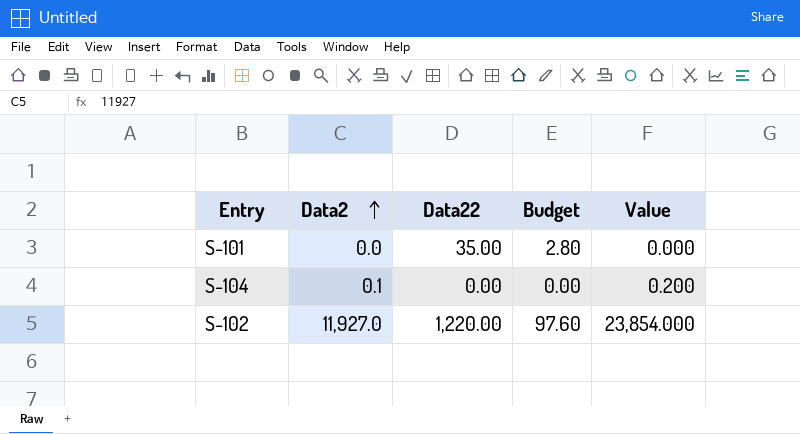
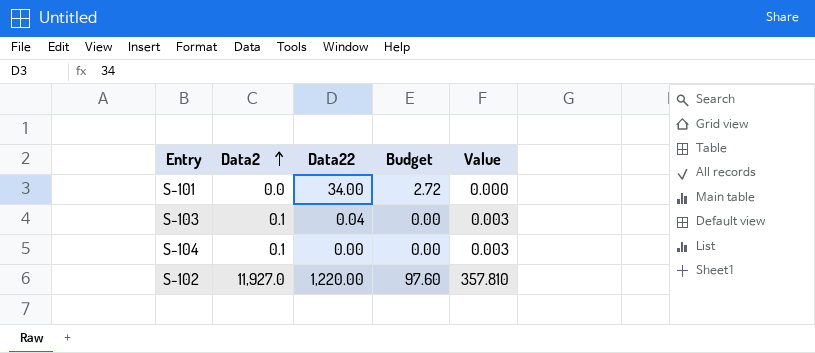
column Value | formula: [Data2] * 2 -> [Data2] * 0.03
S-101 | Data22: 35.00 -> 34.00
S-101 | Budget: 2.80 -> 2.72
row S-103: none -> 0.1 | 0.04 | 0.00 | 0.003

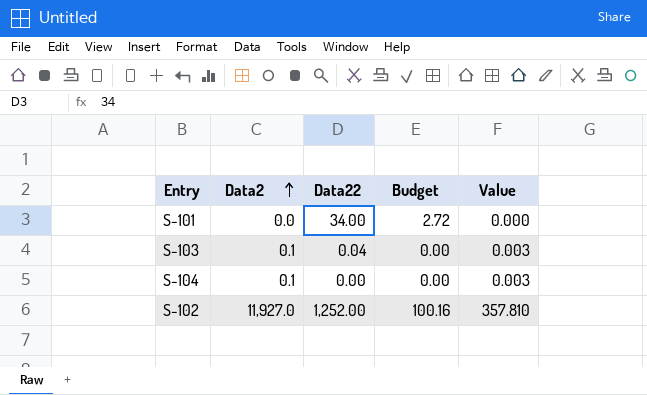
S-102 | Data22: 1,220.00 -> 1,252.00
S-102 | Budget: 97.60 -> 100.16

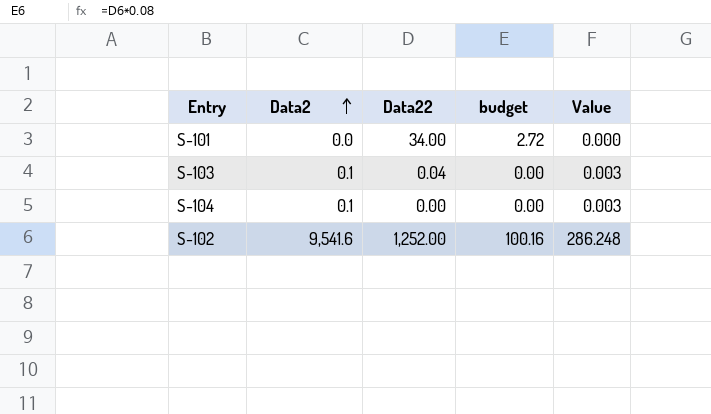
column name: Budget -> budget
S-102 | Data2: 11,927.0 -> 9,541.6
S-102 | Value: 357.810 -> 286.248

